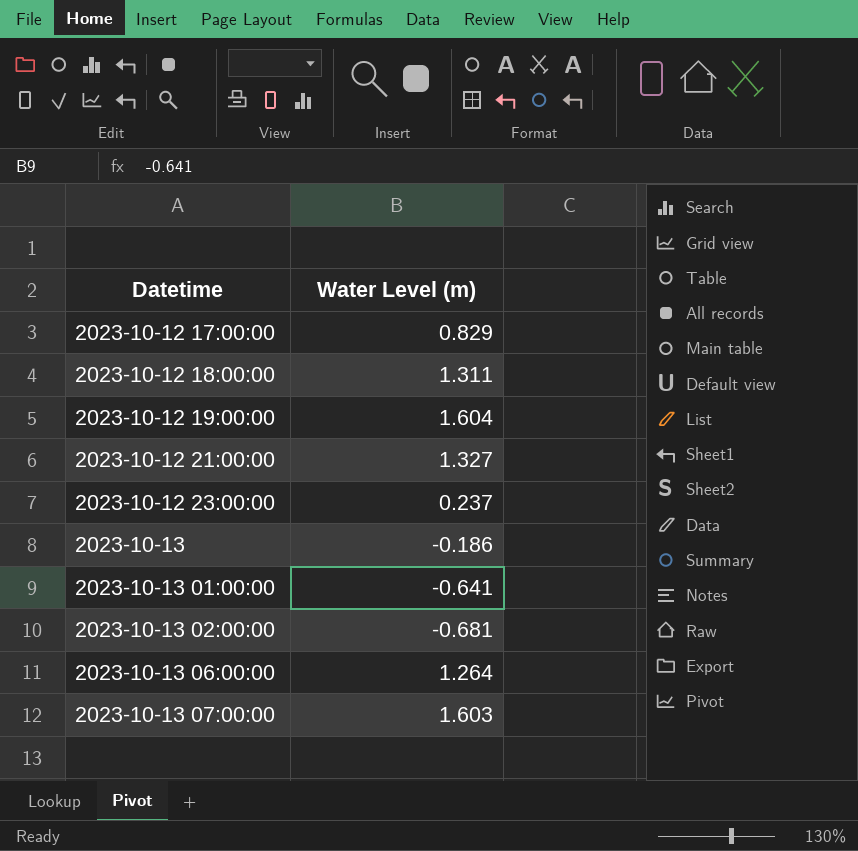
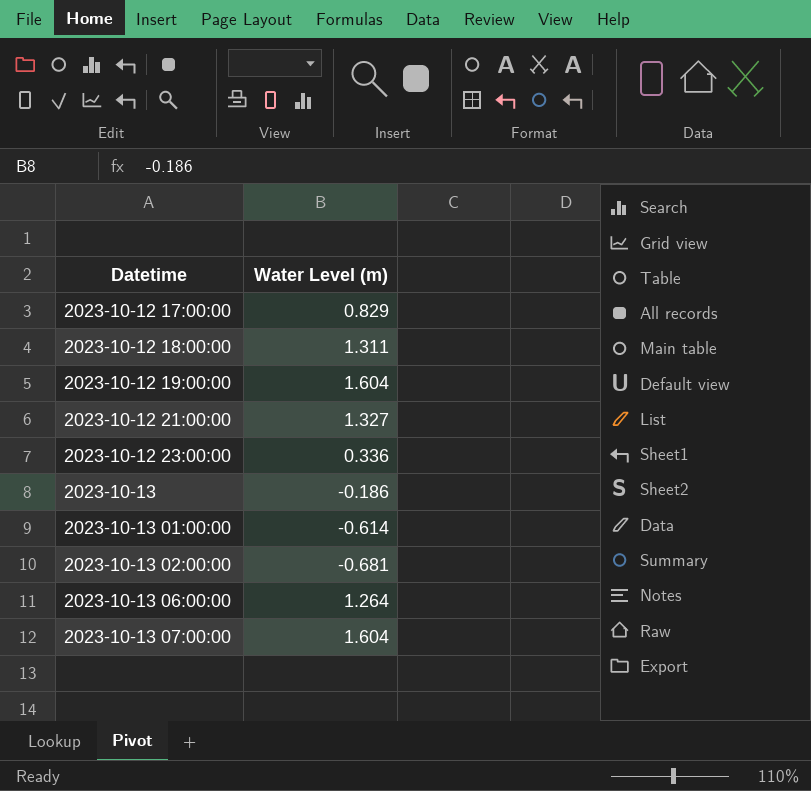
2023-10-12 23:00:00 | Water Level (m): 0.237 -> 0.336
2023-10-13 01:00:00 | Water Level (m): -0.641 -> -0.614
2023-10-13 07:00:00 | Water Level (m): 1.603 -> 1.604

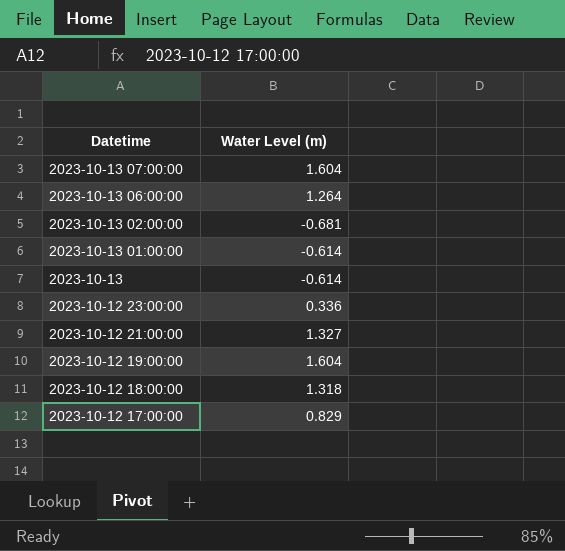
row order: Datetime ascending -> Datetime descending
2023-10-13 | Water Level (m): -0.186 -> -0.614
2023-10-12 18:00:00 | Water Level (m): 1.311 -> 1.318

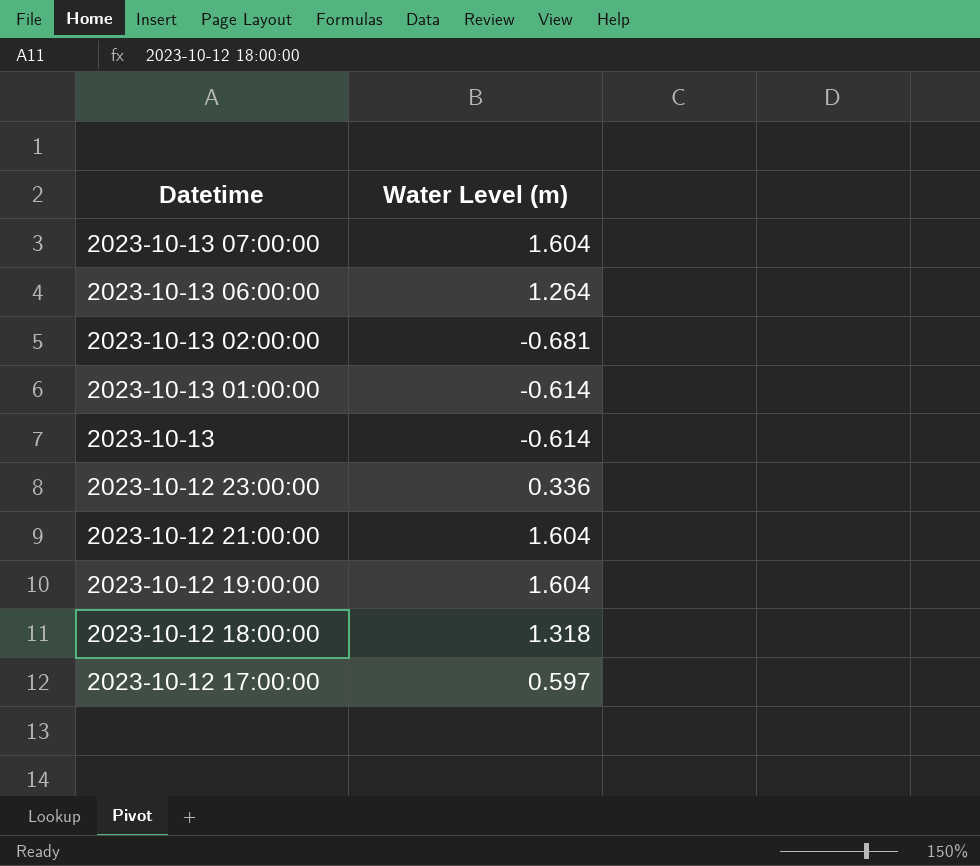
2023-10-12 21:00:00 | Water Level (m): 1.327 -> 1.604
2023-10-12 17:00:00 | Water Level (m): 0.829 -> 0.597

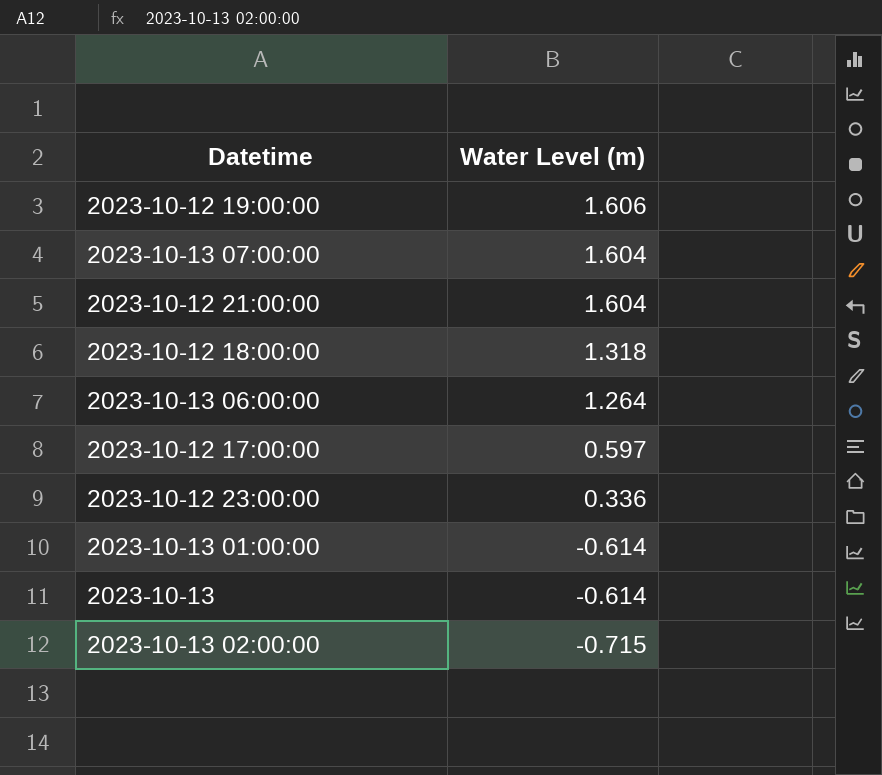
row order: Datetime descending -> Water Level (m) descending
2023-10-12 19:00:00 | Water Level (m): 1.604 -> 1.606
2023-10-13 02:00:00 | Water Level (m): -0.681 -> -0.715

